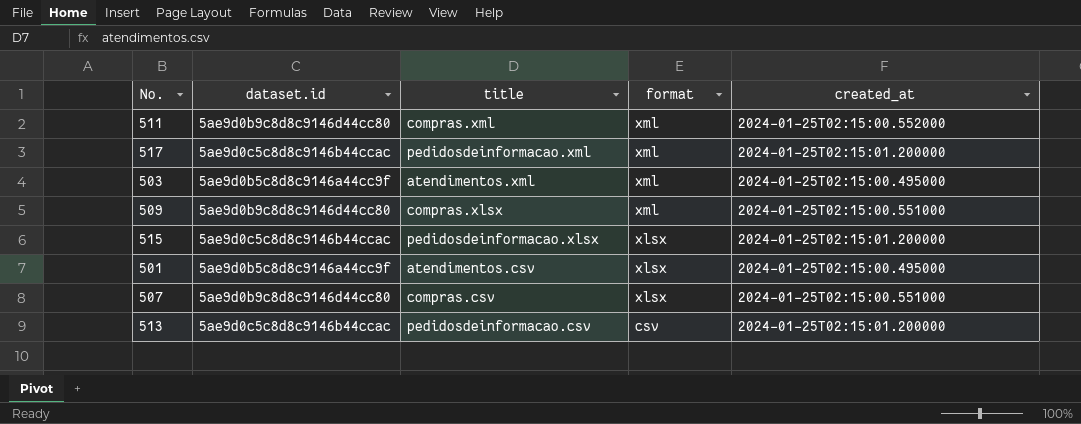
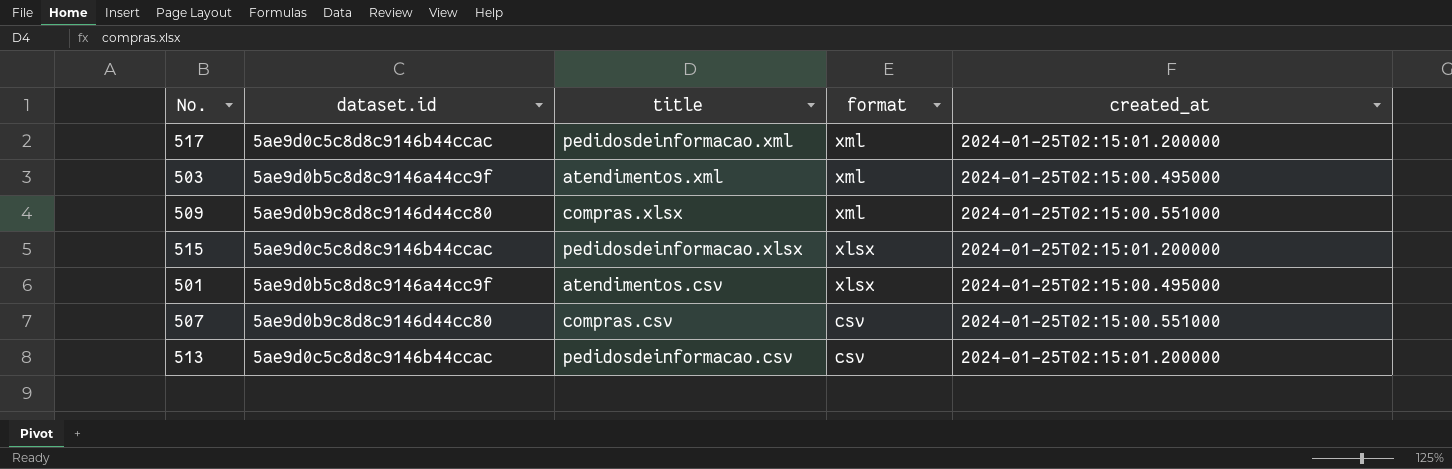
row 511: 5ae9d0b9c8d8c9146d44cc80 | compras.xml | xml | 2024-01-25T02:15:00.552000 -> none
507 | format: xlsx -> csv

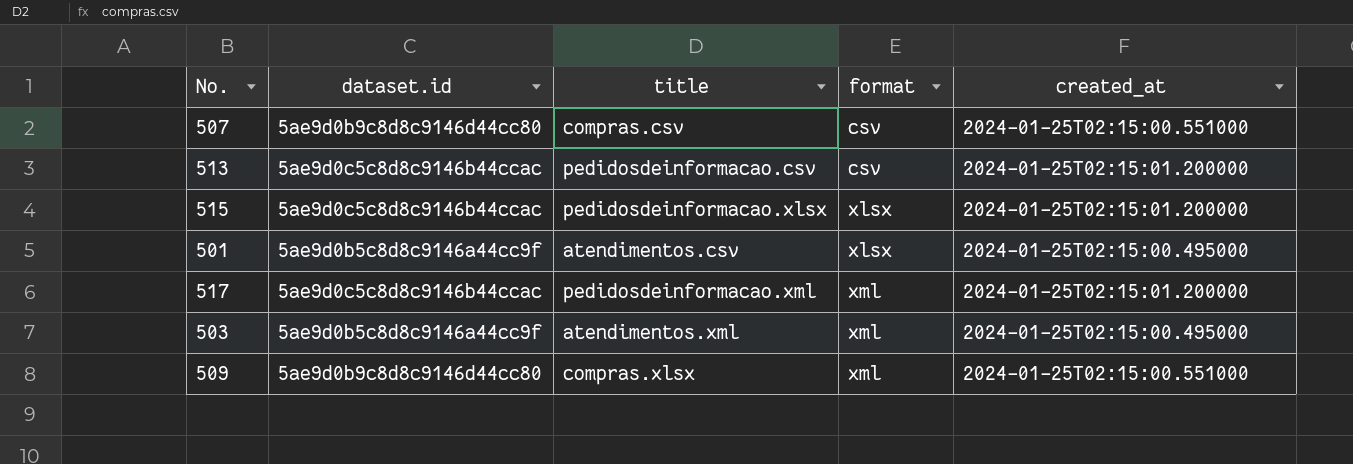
row order: format descending -> format ascending

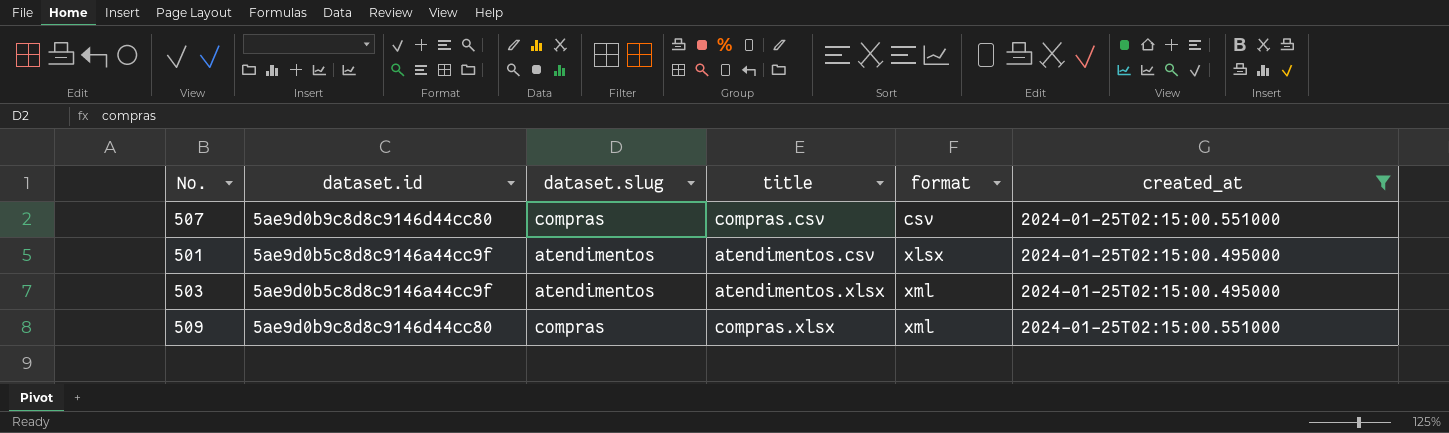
filter: none -> created_at != 2024-01-25T02:15:01.200000
column dataset.slug | position: none -> 3
503 | title: atendimentos.xml -> atendimentos.xlsx

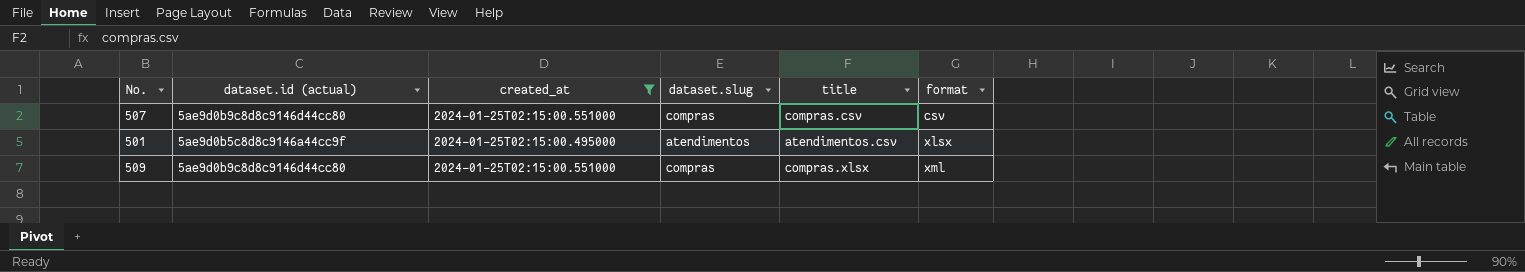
column name: dataset.id -> dataset.id (actual)
column created_at | position: 6 -> 3
row 503: 5ae9d0b5c8d8c9146a44cc9f | atendimentos | atendimentos.xlsx | xml | 2024-01-25T02:15:00.495000 -> none

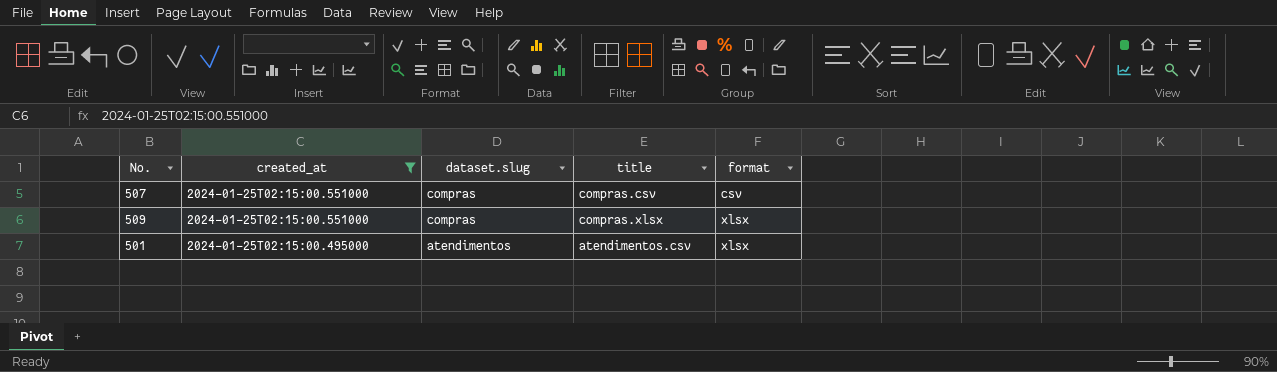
row order: format ascending -> created_at descending
column dataset.id (actual) | position: 2 -> none
509 | format: xml -> xlsx

